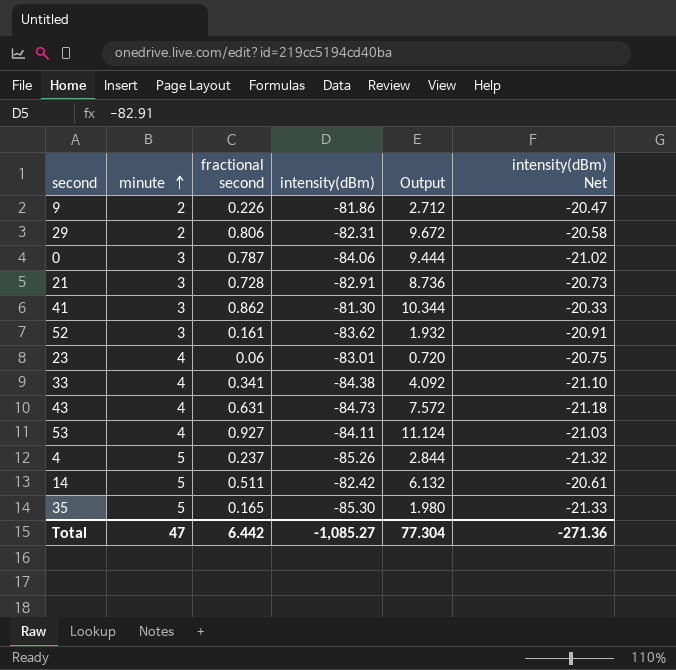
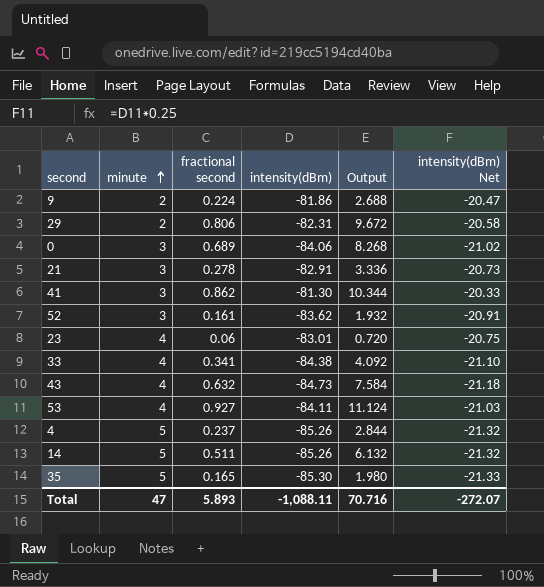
9 | fractional second: 0.226 -> 0.224
9 | Output: 2.712 -> 2.688
0 | fractional second: 0.787 -> 0.689
0 | Output: 9.444 -> 8.268
21 | fractional second: 0.728 -> 0.278
21 | Output: 8.736 -> 3.336
43 | fractional second: 0.631 -> 0.632
43 | Output: 7.572 -> 7.584
14 | intensity(dBm): -82.42 -> -85.26
14 | intensity(dBm) Net: -20.61 -> -21.32
Total | fractional second: 6.442 -> 5.893
Total | intensity(dBm): -1,085.27 -> -1,088.11
Total | Output: 77.304 -> 70.716
Total | intensity(dBm) Net: -271.36 -> -272.07

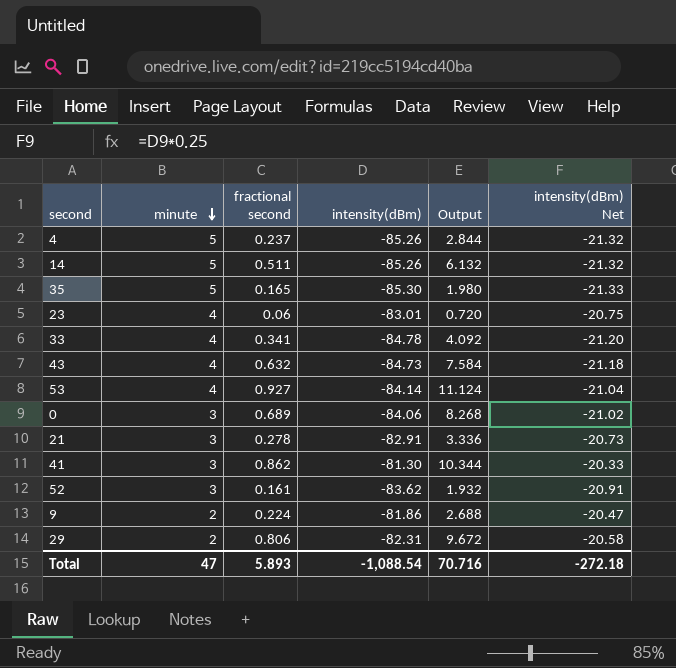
row order: minute ascending -> minute descending
33 | intensity(dBm): -84.38 -> -84.78
33 | intensity(dBm) Net: -21.10 -> -21.20
53 | intensity(dBm): -84.11 -> -84.14
53 | intensity(dBm) Net: -21.03 -> -21.04
Total | intensity(dBm): -1,088.11 -> -1,088.54
Total | intensity(dBm) Net: -272.07 -> -272.18

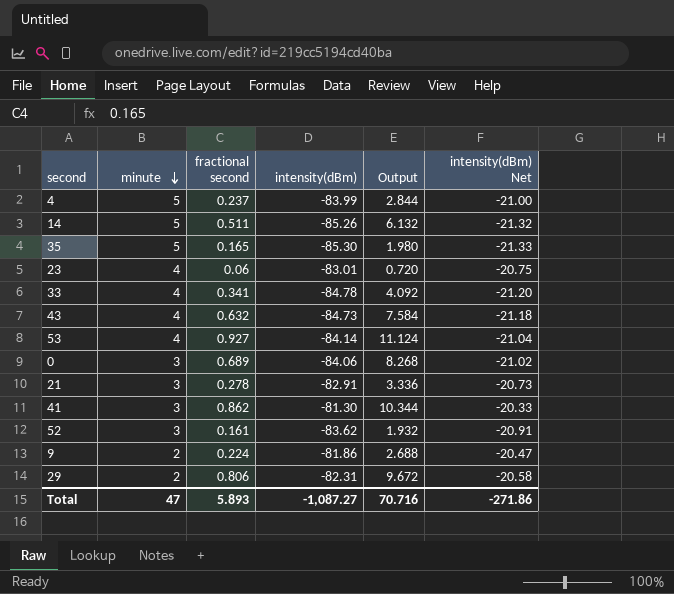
4 | intensity(dBm): -85.26 -> -83.99
4 | intensity(dBm) Net: -21.32 -> -21.00
Total | intensity(dBm): -1,088.54 -> -1,087.27
Total | intensity(dBm) Net: -272.18 -> -271.86

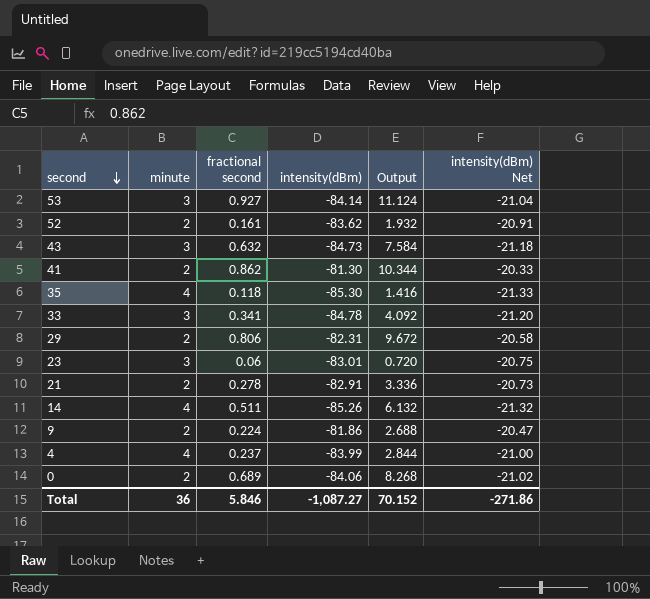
row order: minute descending -> second descending
53 | minute: 4 -> 3
52 | minute: 3 -> 2
43 | minute: 4 -> 3
41 | minute: 3 -> 2
35 | minute: 5 -> 4
35 | fractional second: 0.165 -> 0.118
35 | Output: 1.980 -> 1.416
33 | minute: 4 -> 3
23 | minute: 4 -> 3
21 | minute: 3 -> 2
14 | minute: 5 -> 4
4 | minute: 5 -> 4
0 | minute: 3 -> 2
Total | minute: 47 -> 36
Total | fractional second: 5.893 -> 5.846
Total | Output: 70.716 -> 70.152

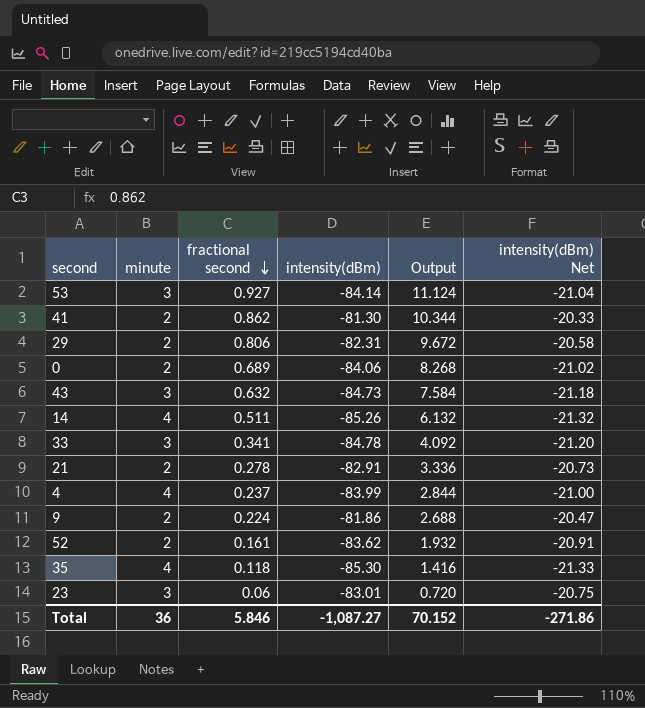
row order: second descending -> fractional second descending

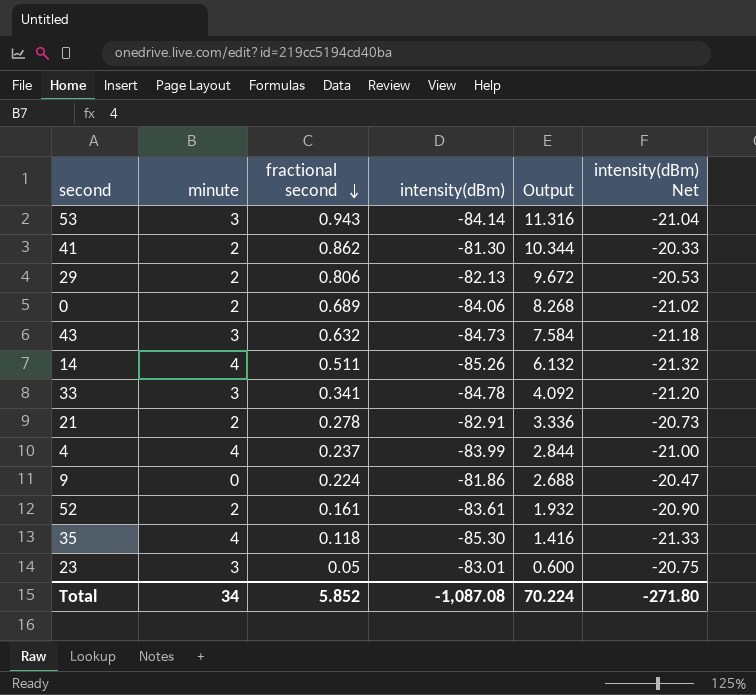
53 | fractional second: 0.927 -> 0.943
53 | Output: 11.124 -> 11.316
29 | intensity(dBm): -82.31 -> -82.13
29 | intensity(dBm) Net: -20.58 -> -20.53
9 | minute: 2 -> 0
52 | intensity(dBm): -83.62 -> -83.61
52 | intensity(dBm) Net: -20.91 -> -20.90
23 | fractional second: 0.06 -> 0.05
23 | Output: 0.720 -> 0.600
Total | minute: 36 -> 34
Total | fractional second: 5.846 -> 5.852
Total | intensity(dBm): -1,087.27 -> -1,087.08
Total | Output: 70.152 -> 70.224
Total | intensity(dBm) Net: -271.86 -> -271.80

